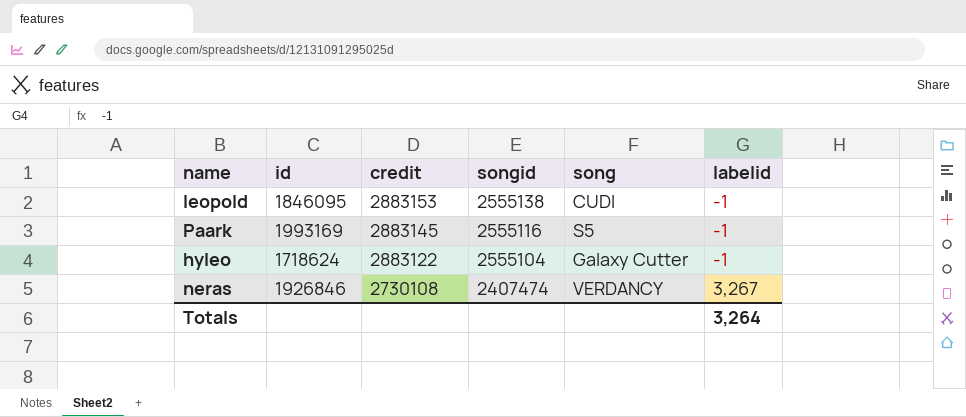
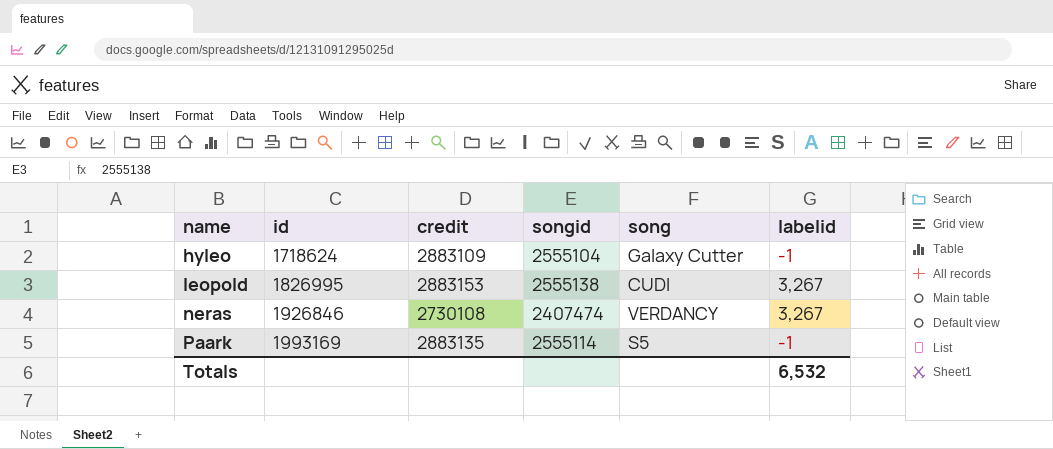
row order: credit descending -> name ascending
hyleo | credit: 2883122 -> 2883109
leopold | id: 1846095 -> 1826995
leopold | labelid: -1 -> 3,267
Paark | credit: 2883145 -> 2883135
Paark | songid: 2555116 -> 2555114
Totals | labelid: 3,264 -> 6,532

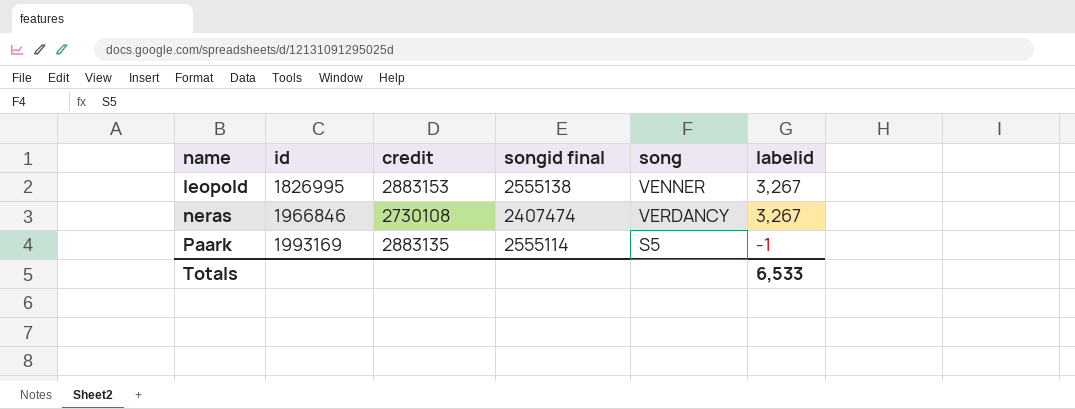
column name: songid -> songid final
row hyleo: 1718624 | 2883109 | 2555104 | Galaxy Cutter | -1 -> none
leopold | song: CUDI -> VENNER
neras | id: 1926846 -> 1966846
Totals | labelid: 6,532 -> 6,533

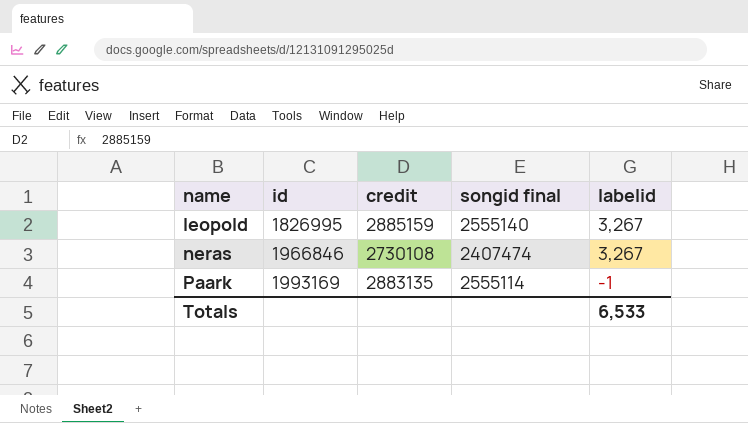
column song | position: 5 -> none
leopold | credit: 2883153 -> 2885159
leopold | songid final: 2555138 -> 2555140

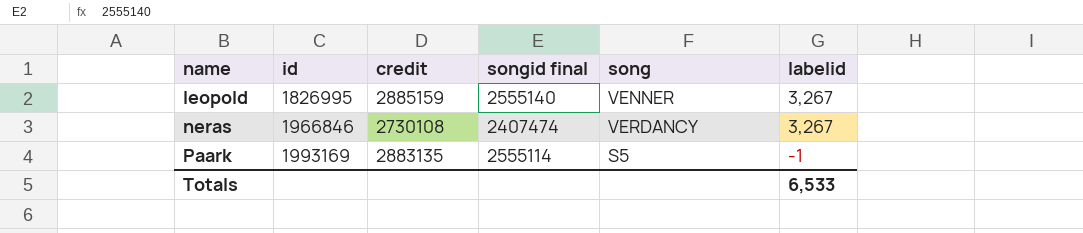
column song | position: none -> 5

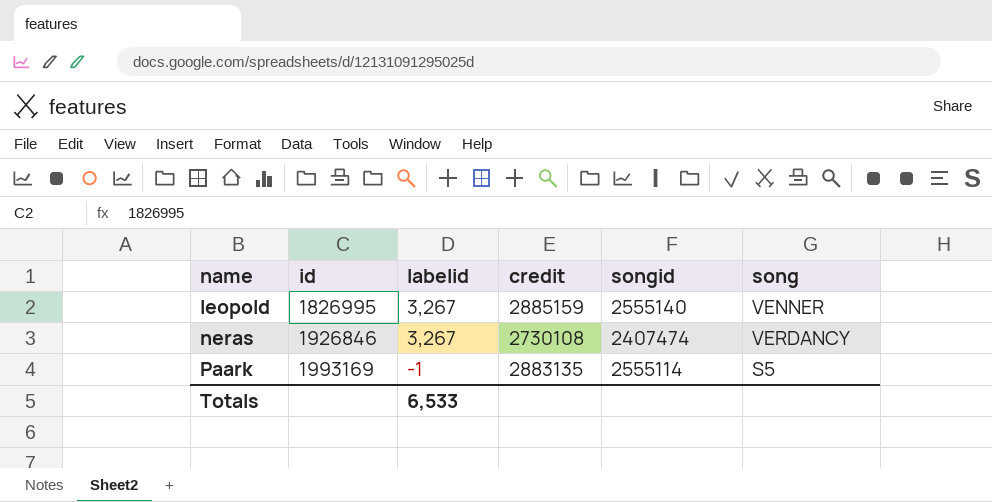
column labelid | position: 6 -> 3
column name: songid final -> songid
neras | id: 1966846 -> 1926846

